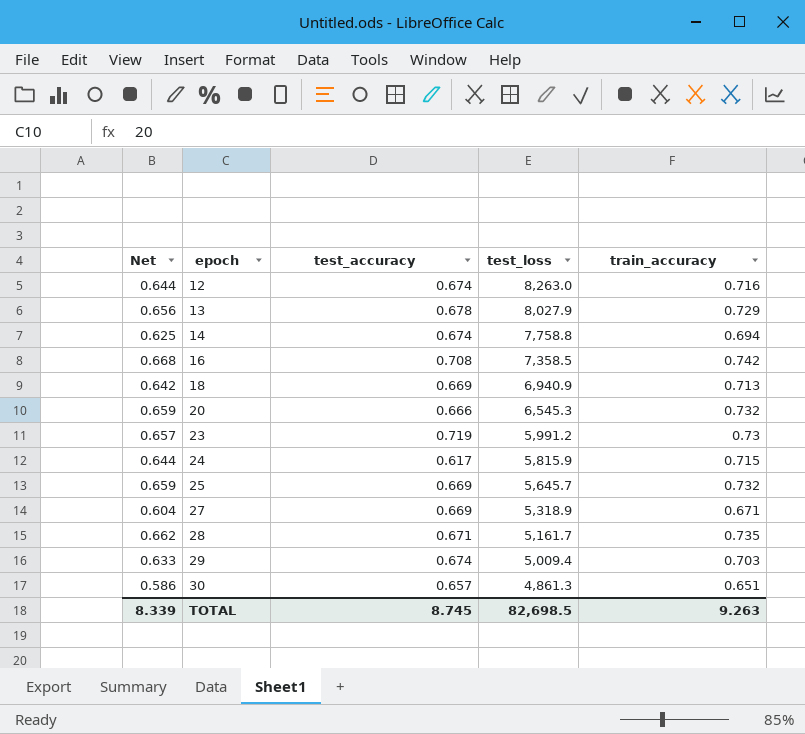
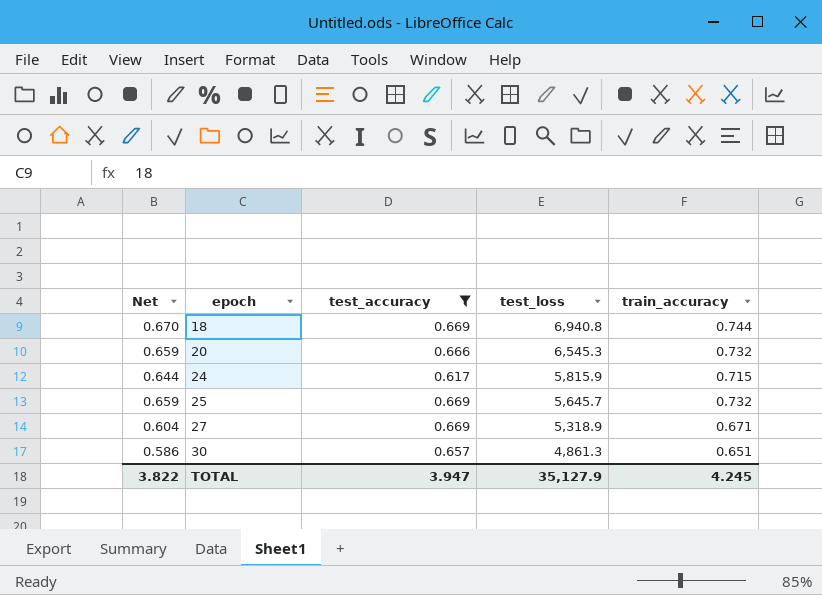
filter: none -> test_accuracy <= 0.669
18 | Net: 0.642 -> 0.670
18 | test_loss: 6,940.9 -> 6,940.8
18 | train_accuracy: 0.713 -> 0.744
TOTAL | Net: 8.339 -> 3.822
TOTAL | test_accuracy: 8.745 -> 3.947
TOTAL | test_loss: 82,698.5 -> 35,127.9
TOTAL | train_accuracy: 9.263 -> 4.245

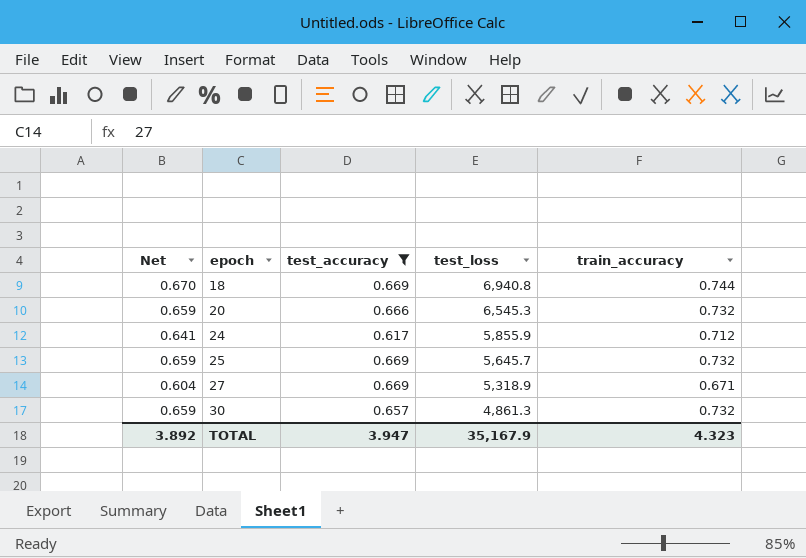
24 | Net: 0.644 -> 0.641
24 | test_loss: 5,815.9 -> 5,855.9
24 | train_accuracy: 0.715 -> 0.712
30 | Net: 0.586 -> 0.659
30 | train_accuracy: 0.651 -> 0.732
TOTAL | Net: 3.822 -> 3.892
TOTAL | test_loss: 35,127.9 -> 35,167.9
TOTAL | train_accuracy: 4.245 -> 4.323

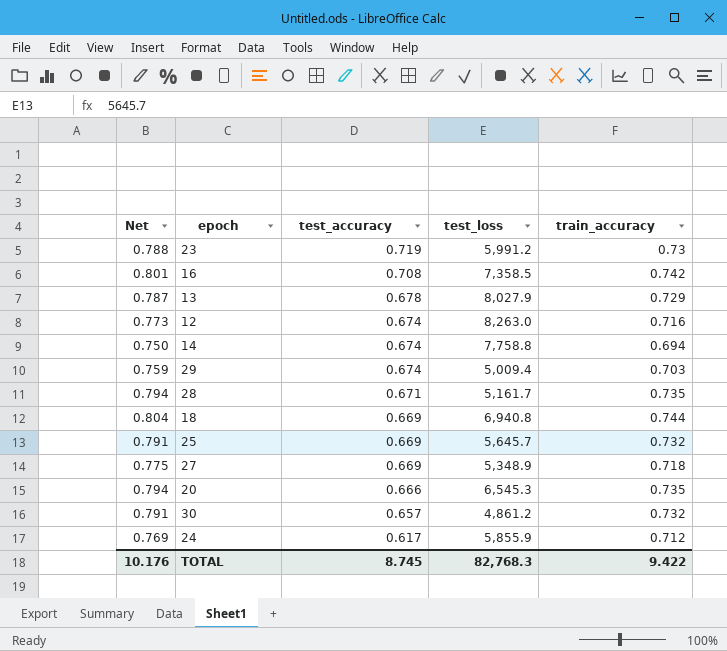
filter: test_accuracy <= 0.669 -> none
row order: epoch ascending -> test_accuracy descending
column Net | formula: [train_accuracy] * 0.9 -> [train_accuracy] * 1.08
27 | test_loss: 5,318.9 -> 5,348.9
27 | train_accuracy: 0.671 -> 0.718
20 | train_accuracy: 0.732 -> 0.735
30 | test_loss: 4,861.3 -> 4,861.2
TOTAL | Net: 3.892 -> 10.176
TOTAL | test_accuracy: 3.947 -> 8.745
TOTAL | test_loss: 35,167.9 -> 82,768.3
TOTAL | train_accuracy: 4.323 -> 9.422

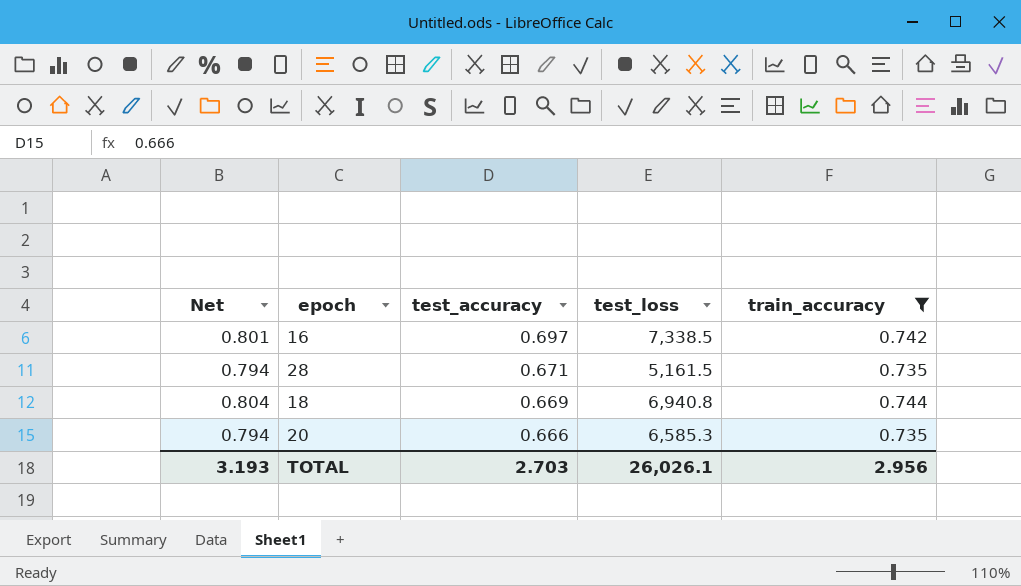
filter: none -> train_accuracy >= 0.735
16 | test_accuracy: 0.708 -> 0.697
16 | test_loss: 7,358.5 -> 7,338.5
28 | test_loss: 5,161.7 -> 5,161.5
20 | test_loss: 6,545.3 -> 6,585.3
TOTAL | Net: 10.176 -> 3.193
TOTAL | test_accuracy: 8.745 -> 2.703
TOTAL | test_loss: 82,768.3 -> 26,026.1
TOTAL | train_accuracy: 9.422 -> 2.956

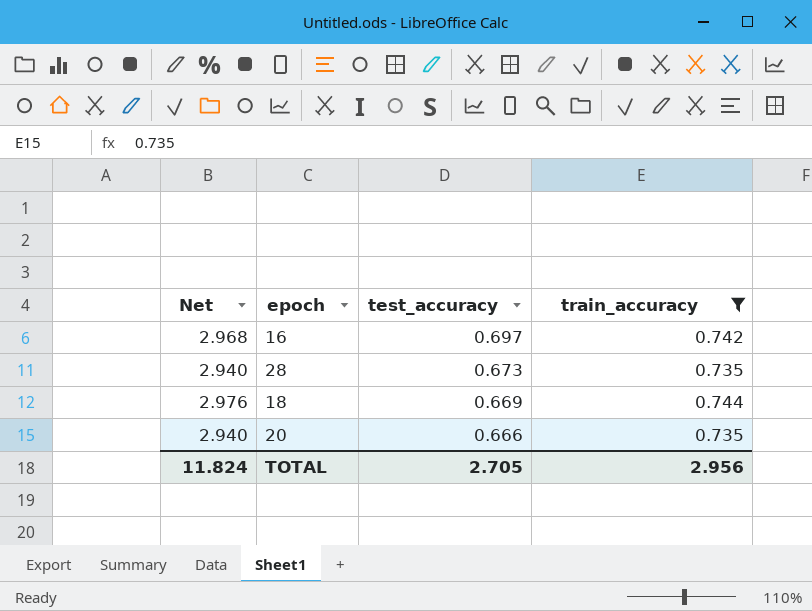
column test_loss | position: 4 -> none
column Net | formula: [train_accuracy] * 1.08 -> [train_accuracy] * 4
28 | test_accuracy: 0.671 -> 0.673
TOTAL | Net: 3.193 -> 11.824
TOTAL | test_accuracy: 2.703 -> 2.705

